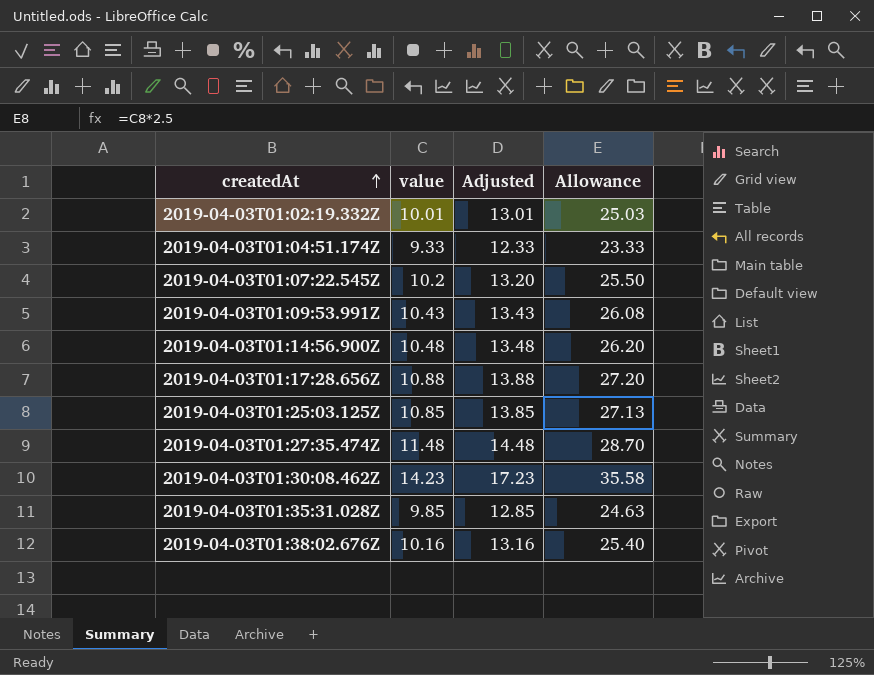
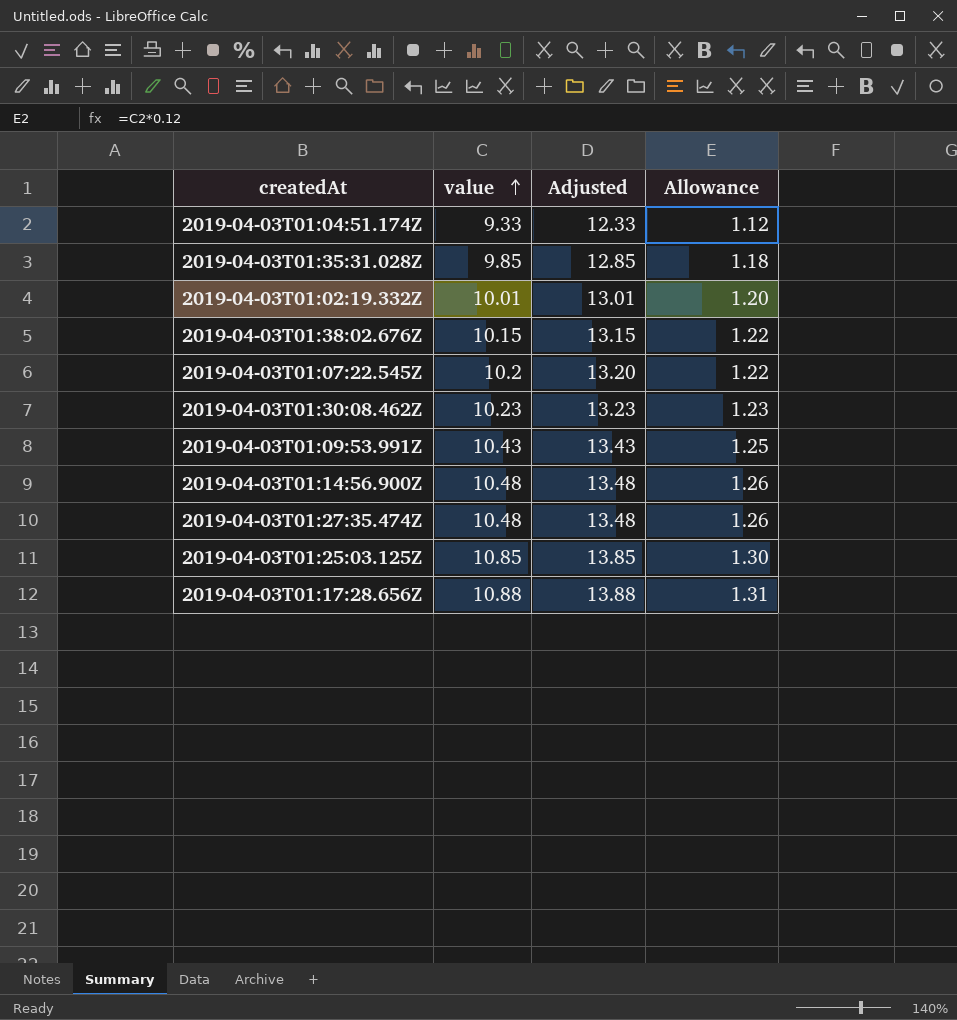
row order: createdAt ascending -> value ascending
column Allowance | formula: [value] * 2.5 -> [value] * 0.12
2019-04-03T01:38:02.676Z | value: 10.16 -> 10.15
2019-04-03T01:38:02.676Z | Adjusted: 13.16 -> 13.15
2019-04-03T01:30:08.462Z | value: 14.23 -> 10.23
2019-04-03T01:30:08.462Z | Adjusted: 17.23 -> 13.23
2019-04-03T01:27:35.474Z | value: 11.48 -> 10.48
2019-04-03T01:27:35.474Z | Adjusted: 14.48 -> 13.48

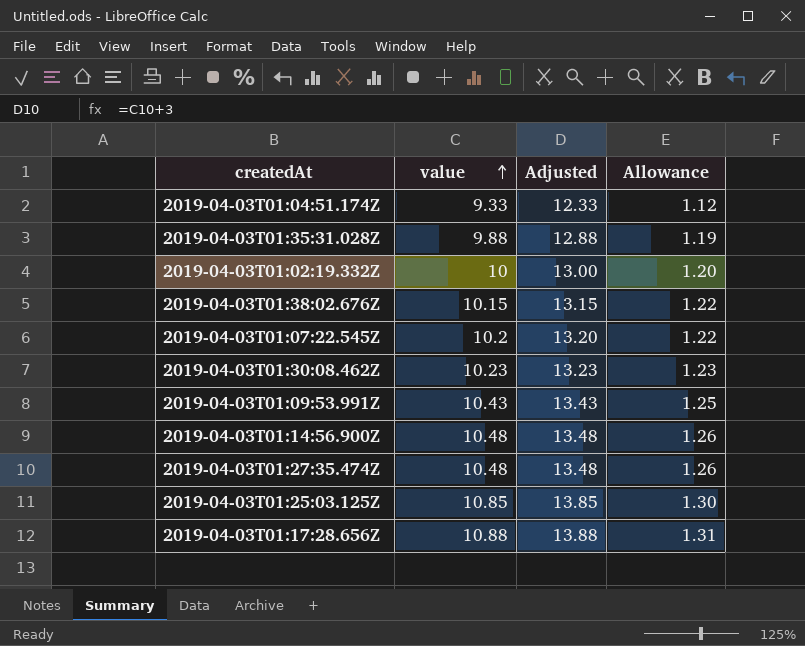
2019-04-03T01:35:31.028Z | value: 9.85 -> 9.88
2019-04-03T01:35:31.028Z | Adjusted: 12.85 -> 12.88
2019-04-03T01:35:31.028Z | Allowance: 1.18 -> 1.19
2019-04-03T01:02:19.332Z | value: 10.01 -> 10
2019-04-03T01:02:19.332Z | Adjusted: 13.01 -> 13.00

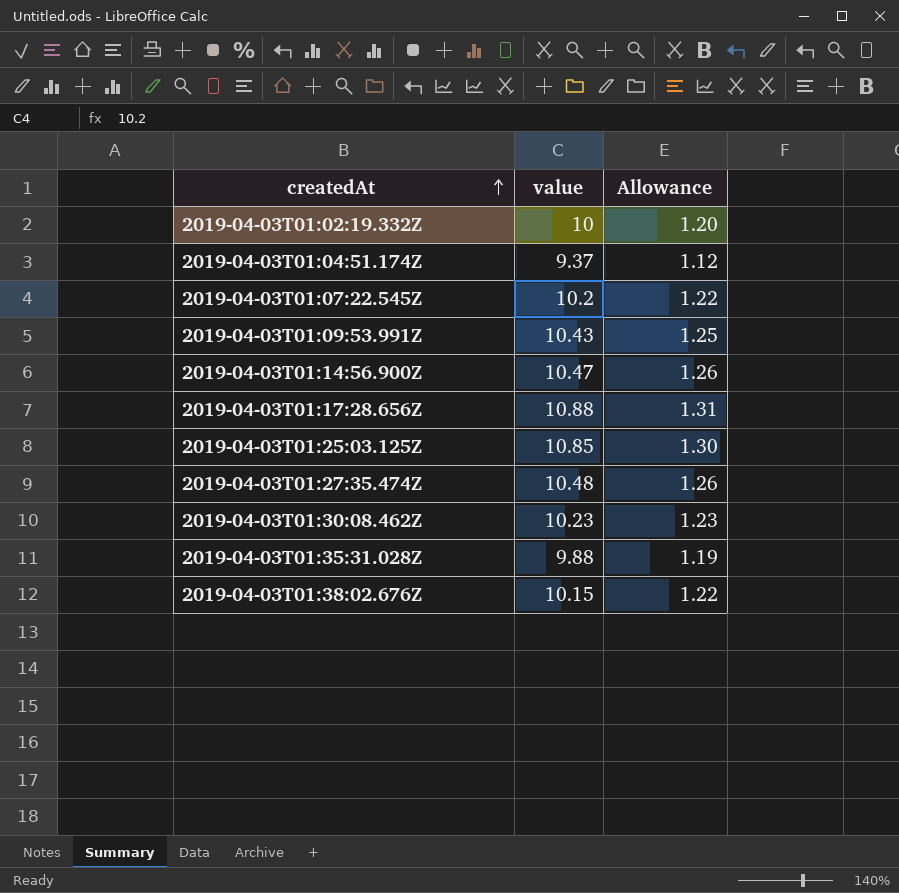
row order: value ascending -> createdAt ascending
column Adjusted | formula: [value] + 3 -> none
2019-04-03T01:04:51.174Z | value: 9.33 -> 9.37
2019-04-03T01:14:56.900Z | value: 10.48 -> 10.47

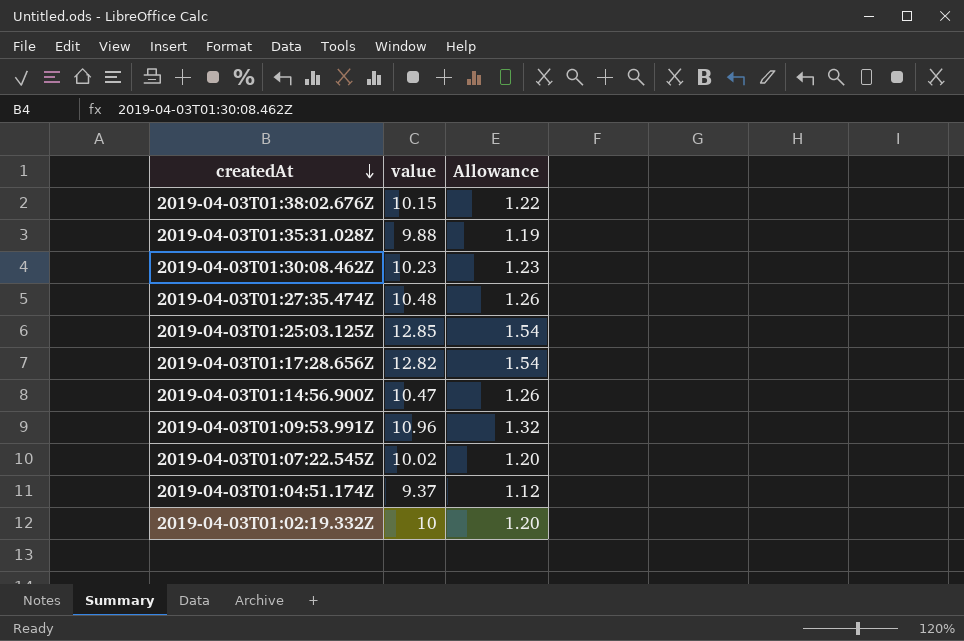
row order: createdAt ascending -> createdAt descending
2019-04-03T01:25:03.125Z | value: 10.85 -> 12.85
2019-04-03T01:25:03.125Z | Allowance: 1.30 -> 1.54
2019-04-03T01:17:28.656Z | value: 10.88 -> 12.82
2019-04-03T01:17:28.656Z | Allowance: 1.31 -> 1.54
2019-04-03T01:09:53.991Z | value: 10.43 -> 10.96
2019-04-03T01:09:53.991Z | Allowance: 1.25 -> 1.32
2019-04-03T01:07:22.545Z | value: 10.2 -> 10.02
2019-04-03T01:07:22.545Z | Allowance: 1.22 -> 1.20

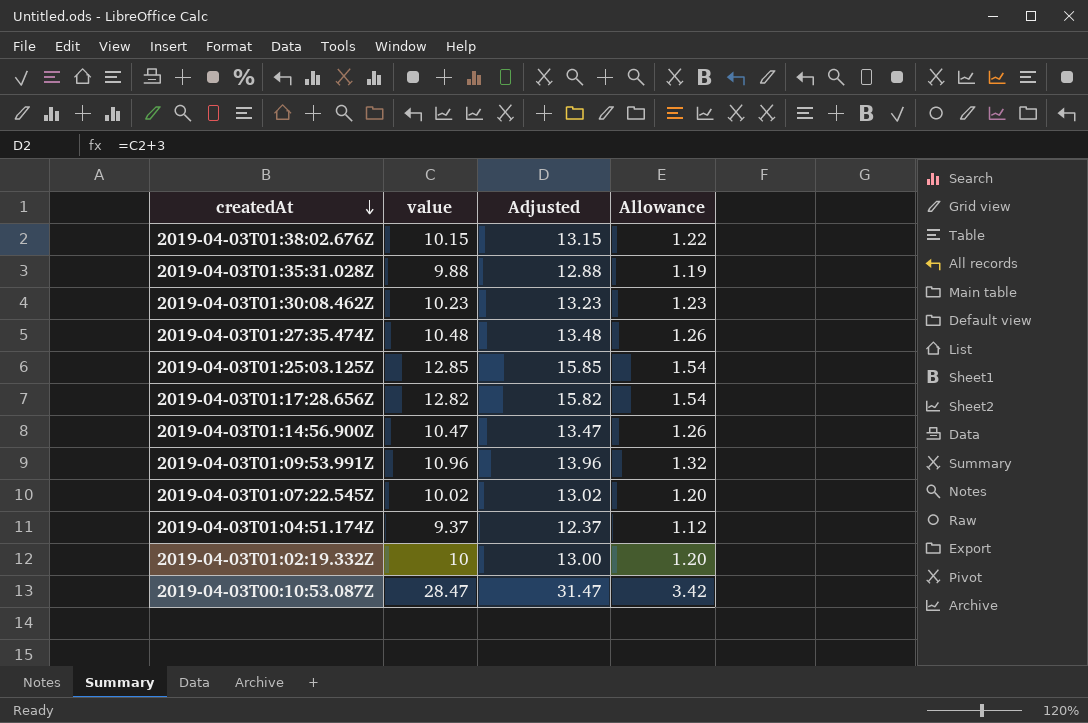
column Adjusted | formula: none -> [value] + 3
row 2019-04-03T00:10:53.087Z: none -> 28.47 | 31.47 | 3.42

